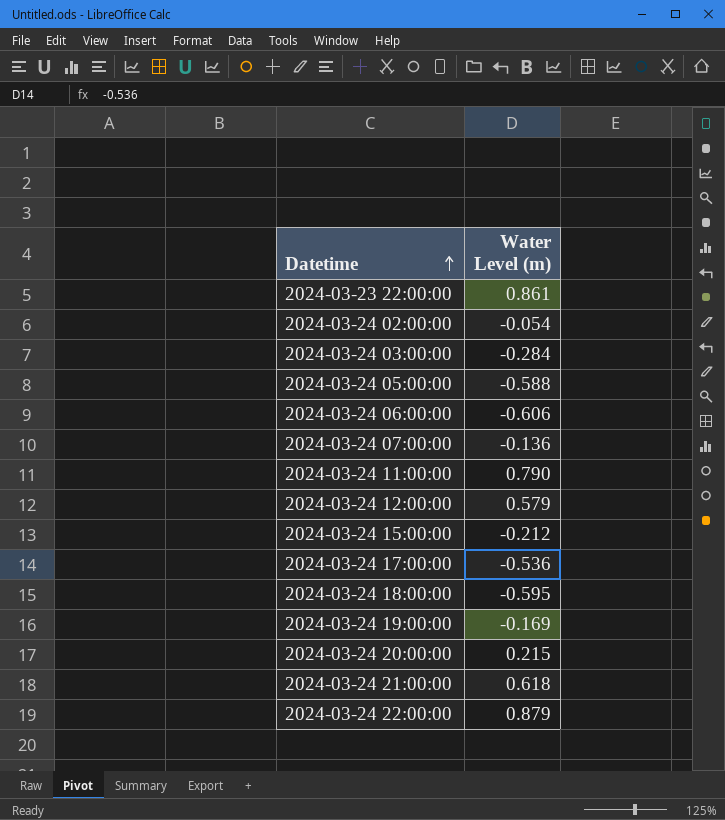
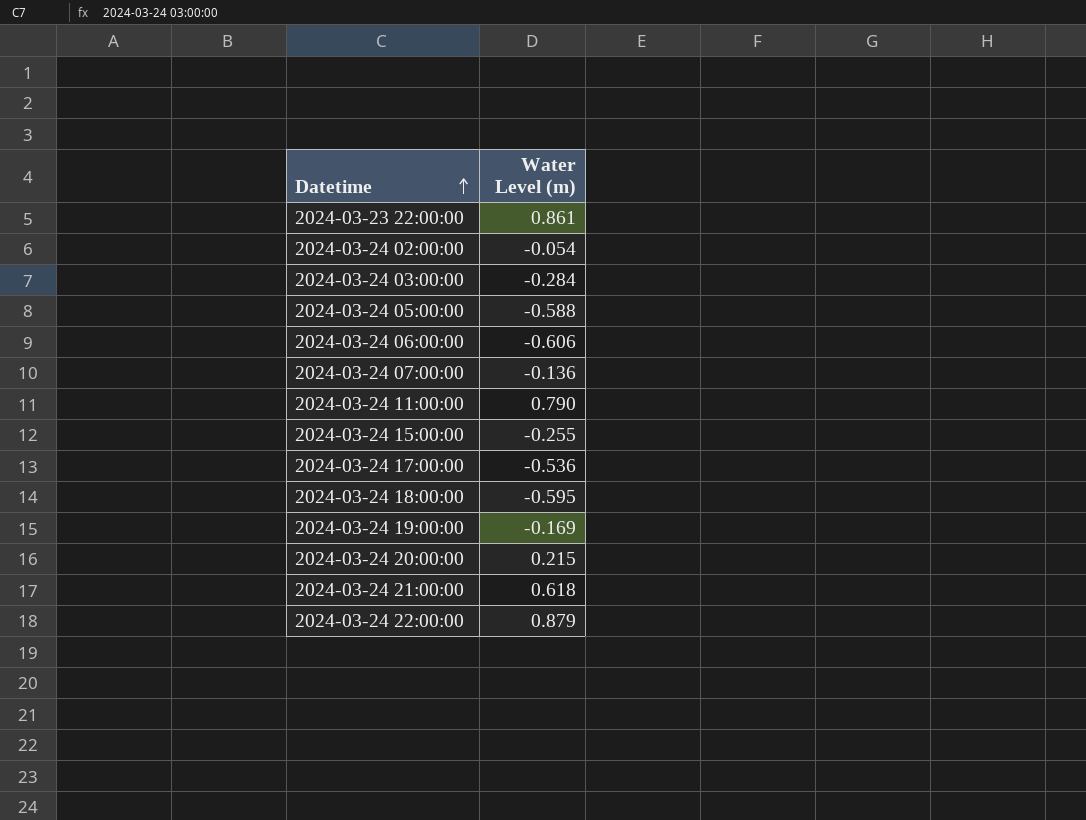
row 2024-03-24 12:00:00: 0.579 -> none
2024-03-24 15:00:00 | Water Level (m): -0.212 -> -0.255

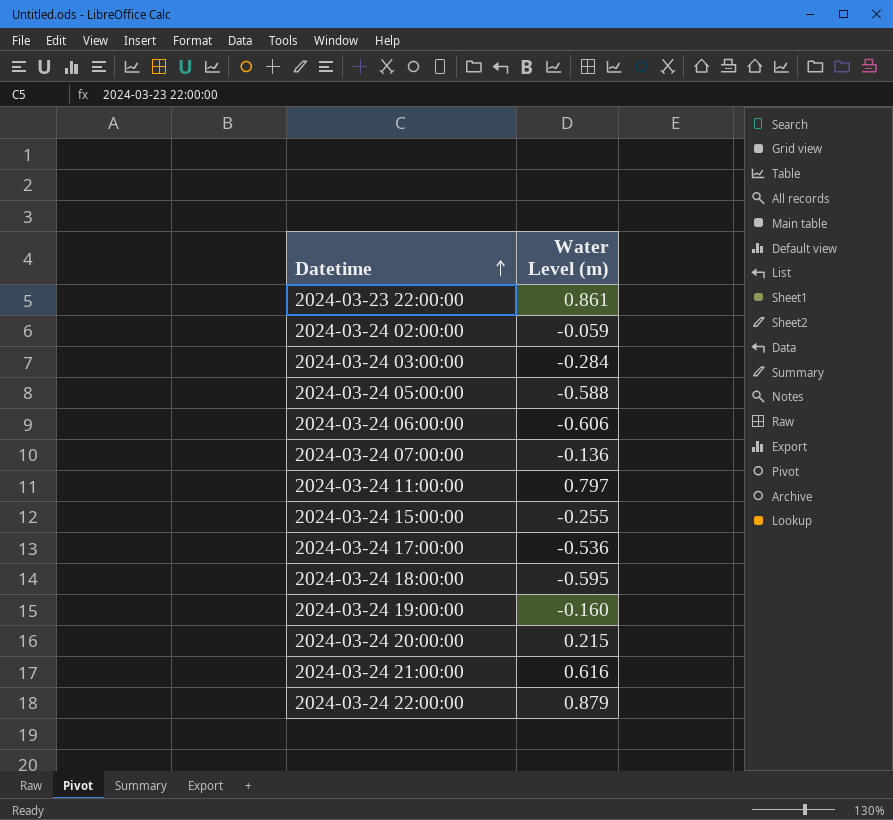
2024-03-24 02:00:00 | Water Level (m): -0.054 -> -0.059
2024-03-24 11:00:00 | Water Level (m): 0.790 -> 0.797
2024-03-24 19:00:00 | Water Level (m): -0.169 -> -0.160
2024-03-24 21:00:00 | Water Level (m): 0.618 -> 0.616

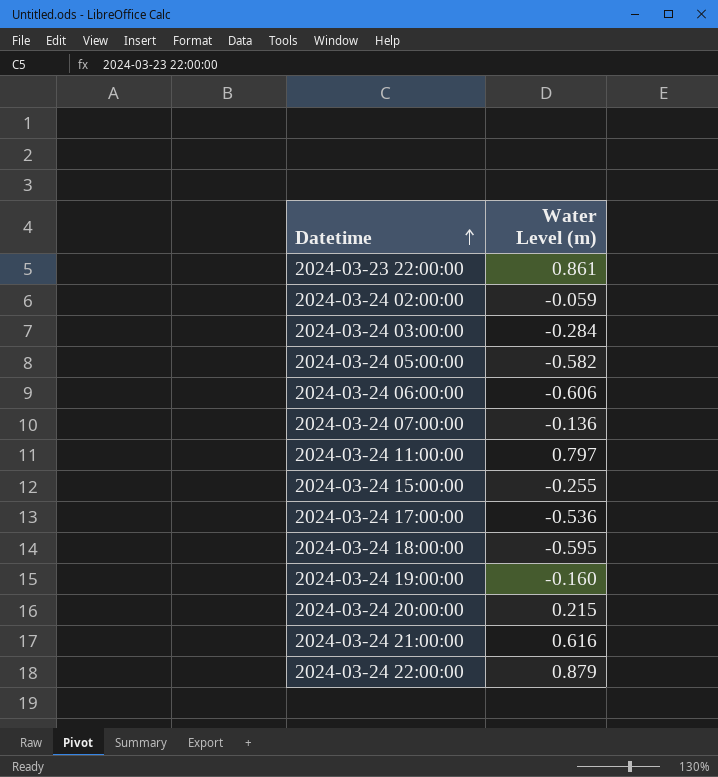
2024-03-24 05:00:00 | Water Level (m): -0.588 -> -0.582

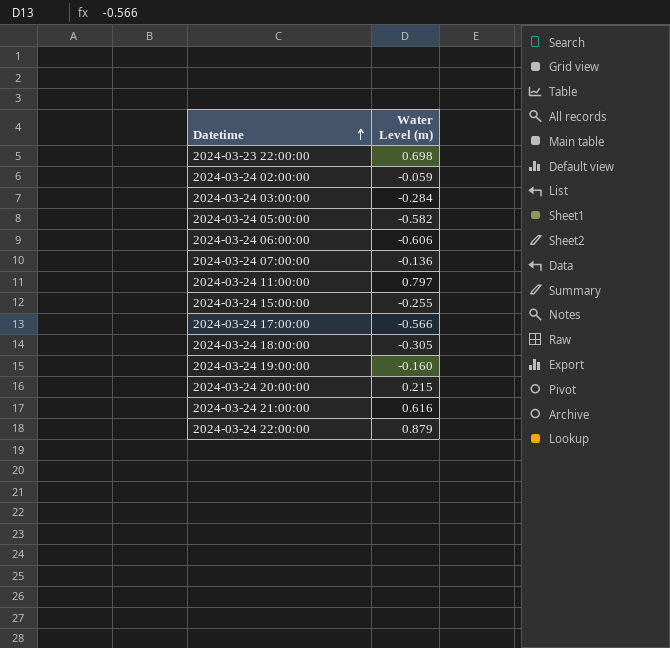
2024-03-23 22:00:00 | Water Level (m): 0.861 -> 0.698
2024-03-24 17:00:00 | Water Level (m): -0.536 -> -0.566
2024-03-24 18:00:00 | Water Level (m): -0.595 -> -0.305

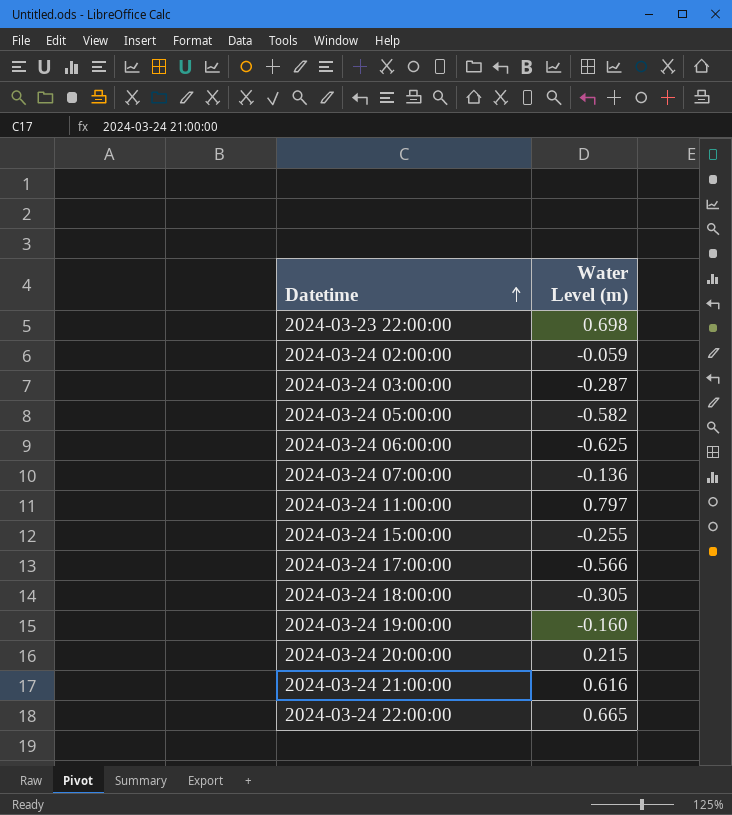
2024-03-24 03:00:00 | Water Level (m): -0.284 -> -0.287
2024-03-24 06:00:00 | Water Level (m): -0.606 -> -0.625
2024-03-24 22:00:00 | Water Level (m): 0.879 -> 0.665

